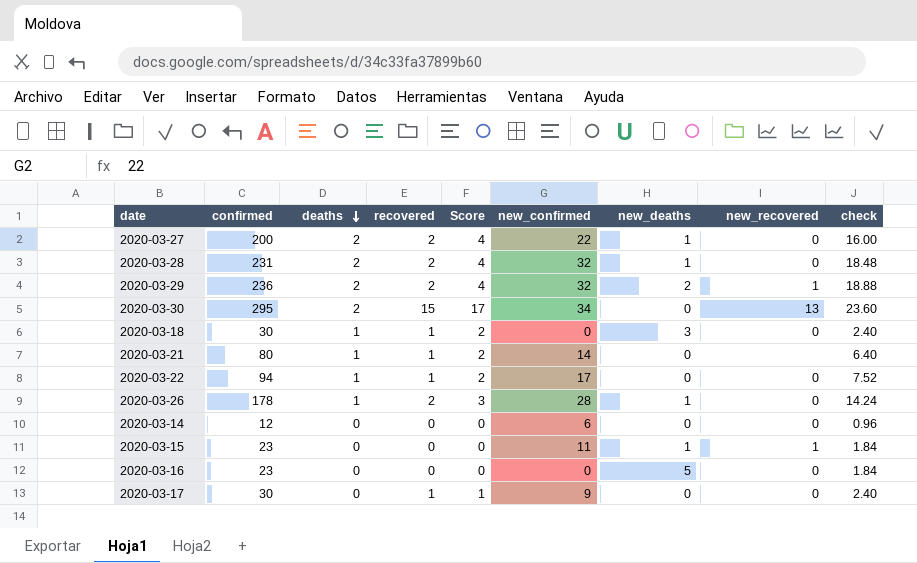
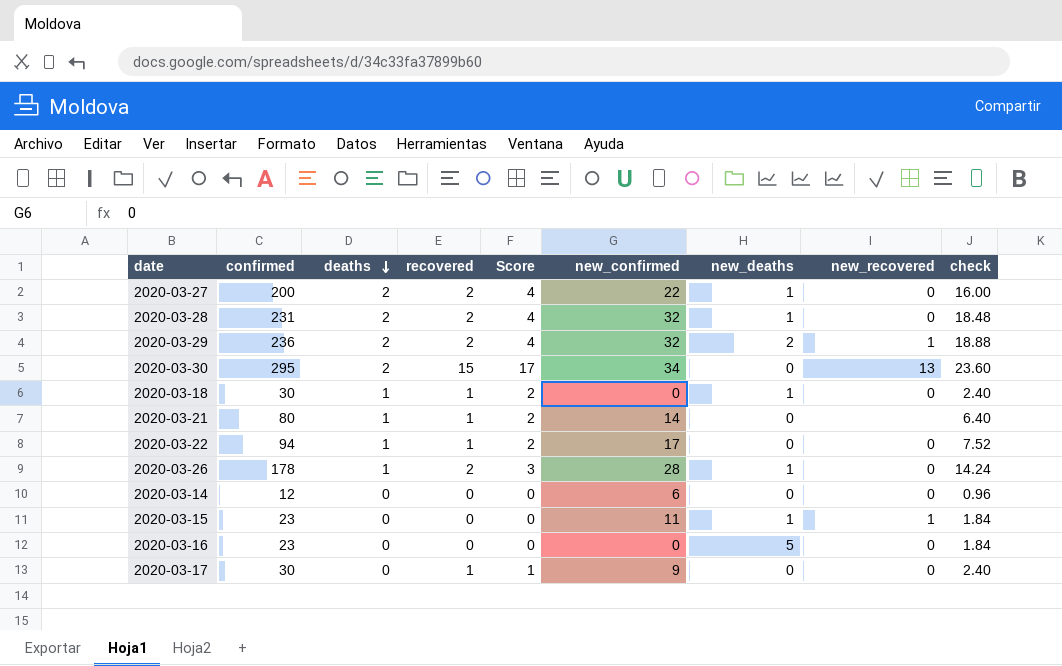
2020-03-18 | new_deaths: 3 -> 1

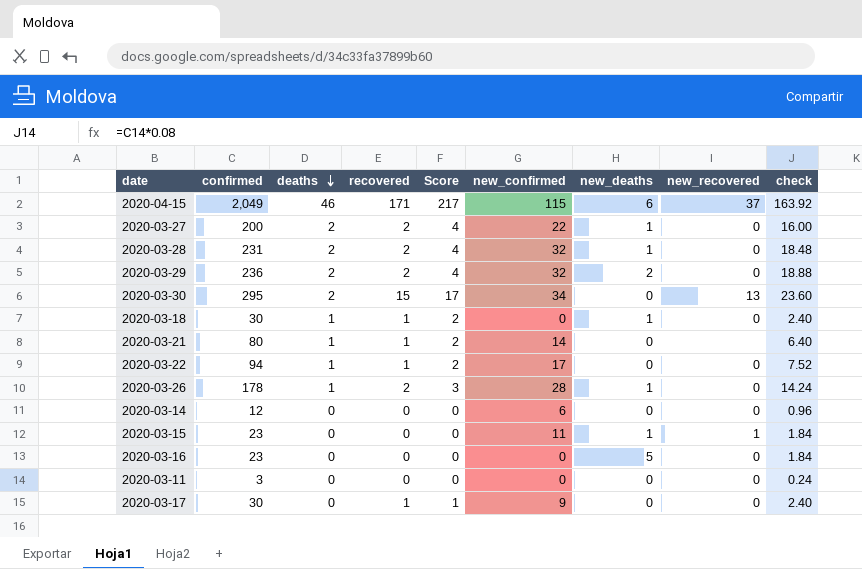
row 2020-04-15: none -> 2,049 | 46 | 171 | 217 | 115 | 6 | 37 | 163.92
2020-03-29 | new_recovered: 1 -> 0
row 2020-03-11: none -> 3 | 0 | 0 | 0 | 0 | 0 | 0 | 0.24

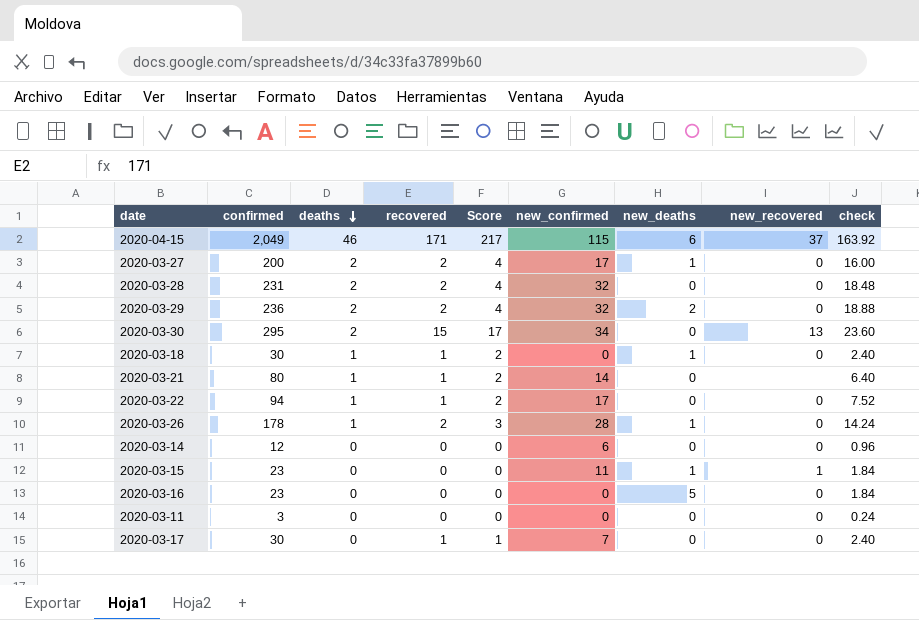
2020-03-27 | new_confirmed: 22 -> 17
2020-03-28 | new_deaths: 1 -> 0
2020-03-17 | new_confirmed: 9 -> 7

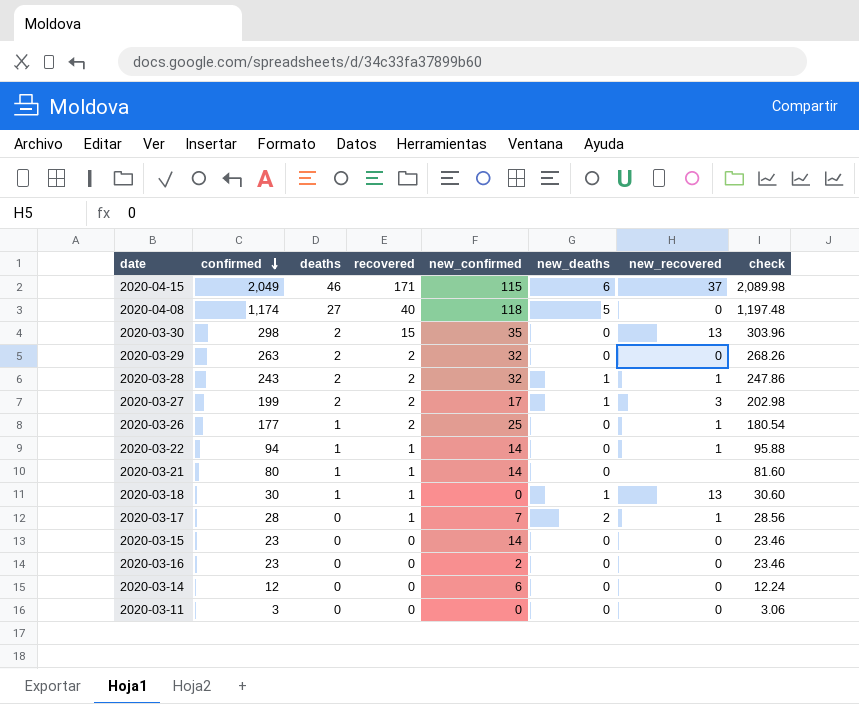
row order: deaths descending -> confirmed descending
column Score | formula: [deaths] + [recovered] -> none
column check | formula: [confirmed] * 0.08 -> [confirmed] * 1.02
row 2020-04-08: none -> 1,174 | 27 | 40 | 118 | 5 | 0 | 1,197.48
2020-03-30 | confirmed: 295 -> 298
2020-03-30 | new_confirmed: 34 -> 35
2020-03-29 | confirmed: 236 -> 263
2020-03-29 | new_deaths: 2 -> 0
2020-03-28 | confirmed: 231 -> 243
2020-03-28 | new_deaths: 0 -> 1
2020-03-28 | new_recovered: 0 -> 1
2020-03-27 | confirmed: 200 -> 199
2020-03-27 | new_recovered: 0 -> 3
2020-03-26 | confirmed: 178 -> 177
2020-03-26 | new_confirmed: 28 -> 25
2020-03-26 | new_deaths: 1 -> 0
2020-03-26 | new_recovered: 0 -> 1
2020-03-22 | new_confirmed: 17 -> 14
2020-03-22 | new_recovered: 0 -> 1
2020-03-18 | new_recovered: 0 -> 13
2020-03-17 | confirmed: 30 -> 28
2020-03-17 | new_deaths: 0 -> 2
2020-03-17 | new_recovered: 0 -> 1
2020-03-15 | new_confirmed: 11 -> 14
2020-03-15 | new_deaths: 1 -> 0
2020-03-15 | new_recovered: 1 -> 0
2020-03-16 | new_confirmed: 0 -> 2
2020-03-16 | new_deaths: 5 -> 0

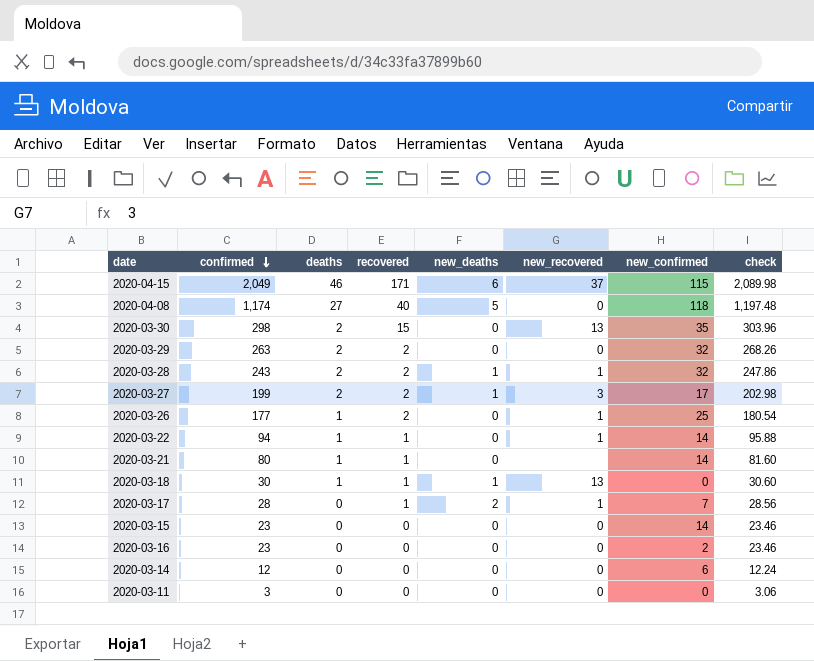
column new_confirmed | position: 5 -> 7

